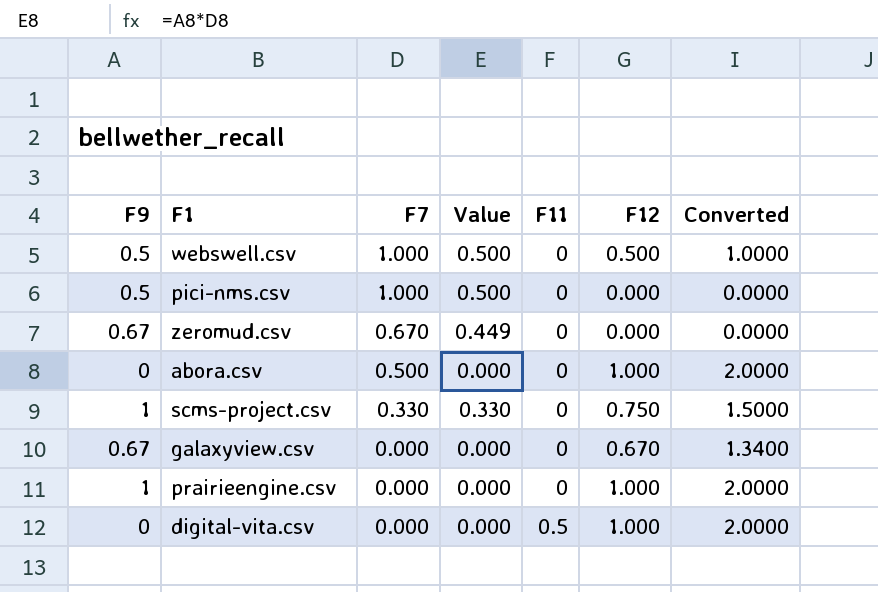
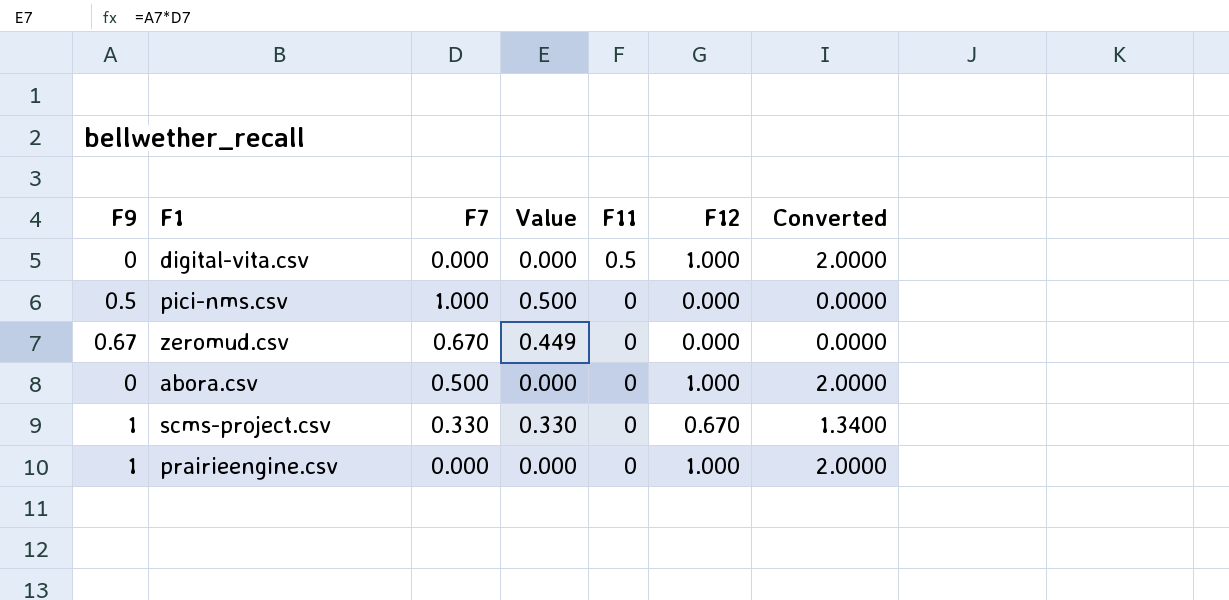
row order: F7 descending -> F11 descending
row webswell.csv: 0.5 | 1.000 | 0.500 | 0 | 0.500 | 1.0000 -> none
row galaxyview.csv: 0.67 | 0.000 | 0.000 | 0 | 0.670 | 1.3400 -> none
scms-project.csv | F12: 0.750 -> 0.670
scms-project.csv | Converted: 1.5000 -> 1.3400

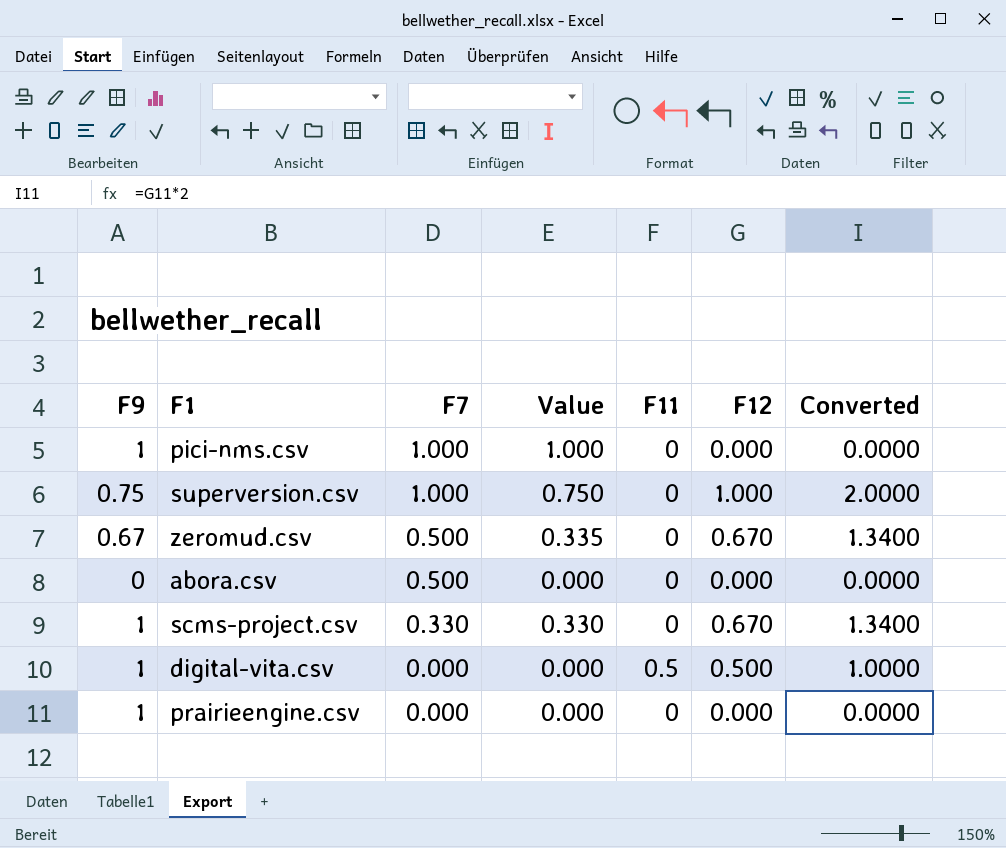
row order: F11 descending -> F7 descending
pici-nms.csv | F9: 0.5 -> 1
pici-nms.csv | Value: 0.500 -> 1.000
row superversion.csv: none -> 0.75 | 1.000 | 0.750 | 0 | 1.000 | 2.0000
zeromud.csv | F7: 0.670 -> 0.500
zeromud.csv | Value: 0.449 -> 0.335
zeromud.csv | F12: 0.000 -> 0.670
zeromud.csv | Converted: 0.0000 -> 1.3400
abora.csv | F12: 1.000 -> 0.000
abora.csv | Converted: 2.0000 -> 0.0000
digital-vita.csv | F9: 0 -> 1
digital-vita.csv | F12: 1.000 -> 0.500
digital-vita.csv | Converted: 2.0000 -> 1.0000
prairieengine.csv | F12: 1.000 -> 0.000
prairieengine.csv | Converted: 2.0000 -> 0.0000

